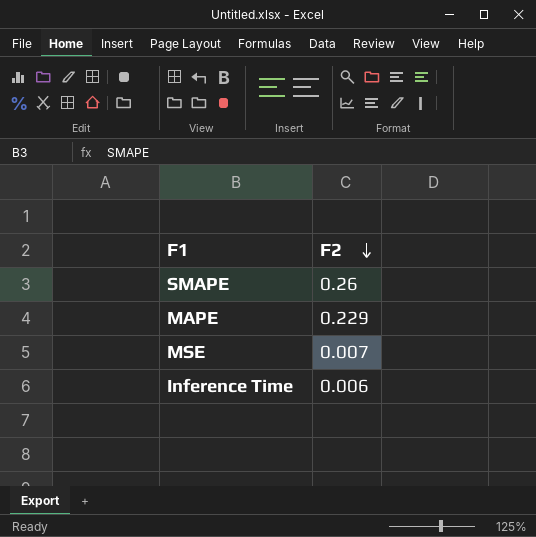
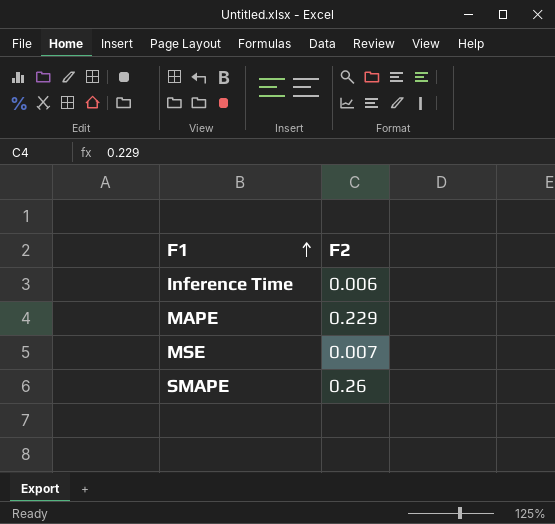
row order: F2 descending -> F1 ascending

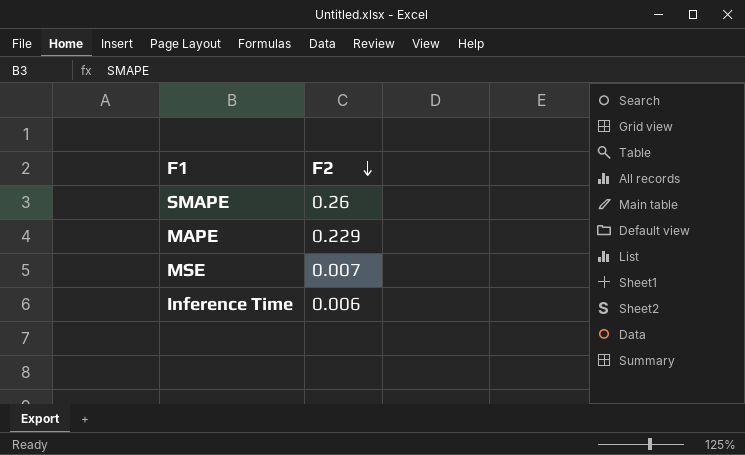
row order: F1 ascending -> F2 descending

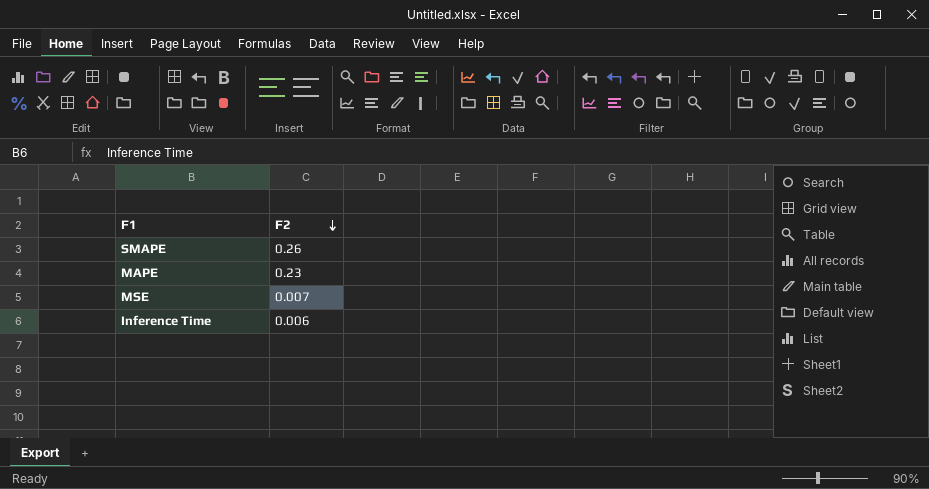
MAPE | F2: 0.229 -> 0.23

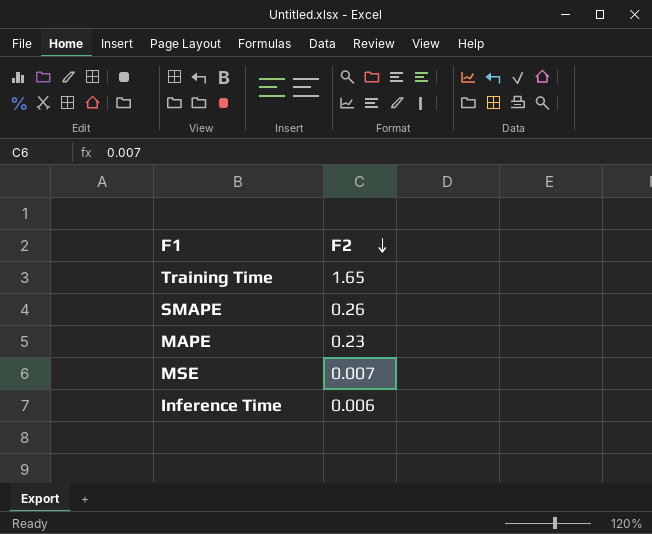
row Training Time: none -> 1.65

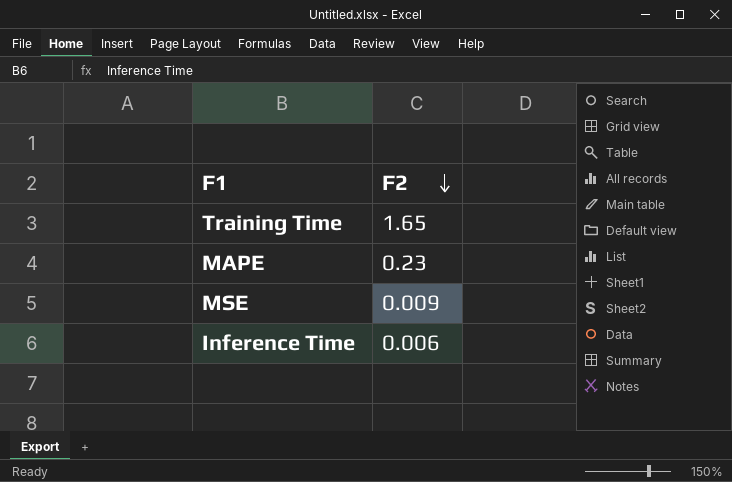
row SMAPE: 0.26 -> none
MSE | F2: 0.007 -> 0.009

